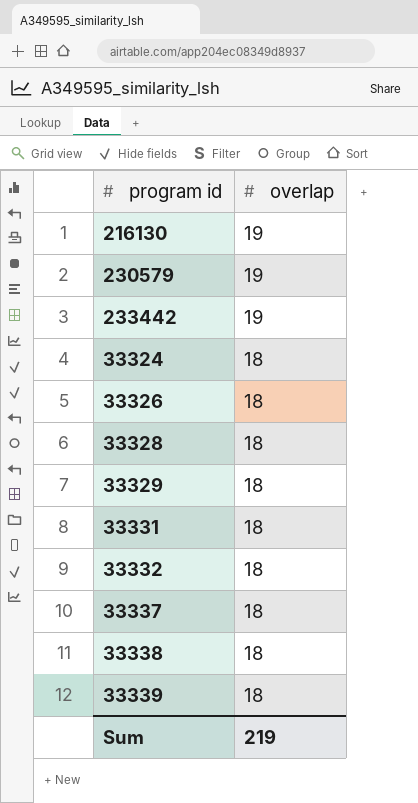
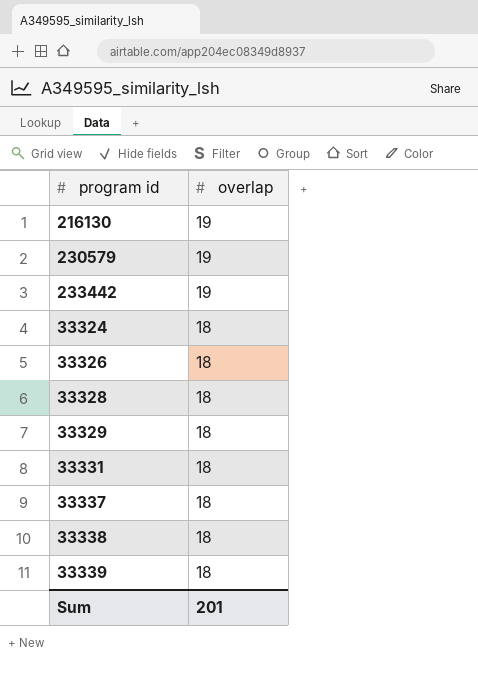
row 33332: 18 -> none
Sum | overlap: 219 -> 201

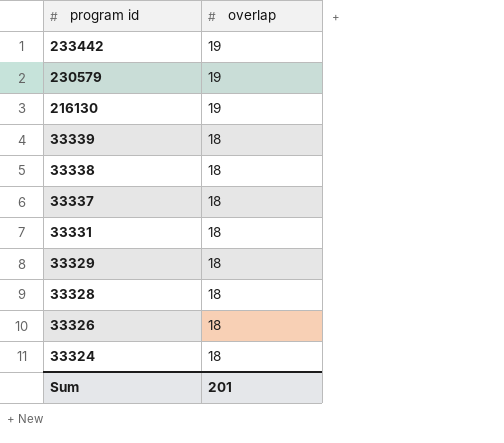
row order: overlap descending -> program id descending

